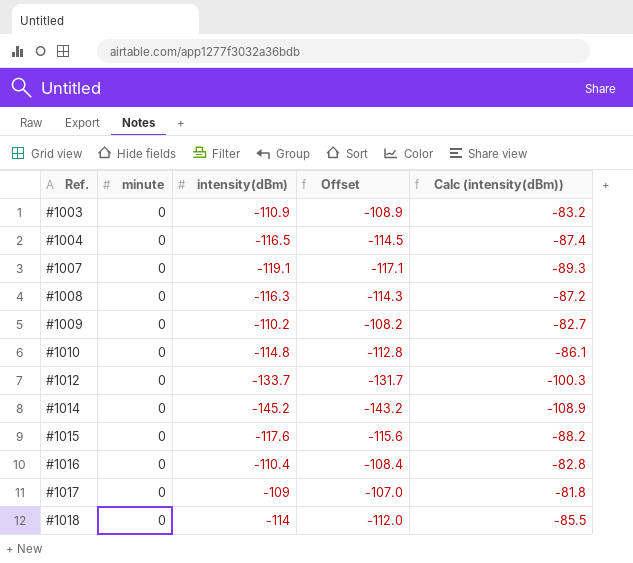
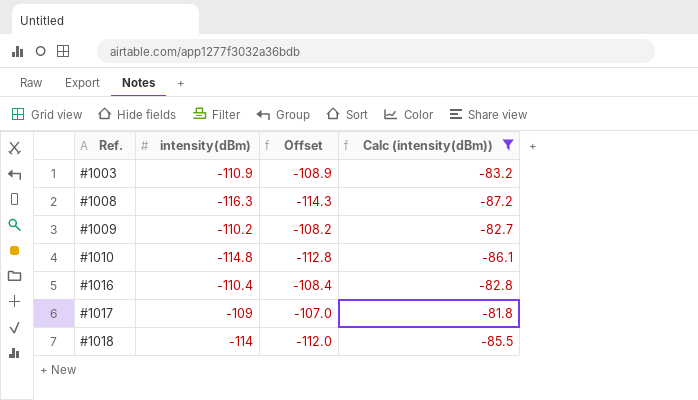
filter: none -> Calc (intensity(dBm)) >= -87.2
column minute | position: 2 -> none

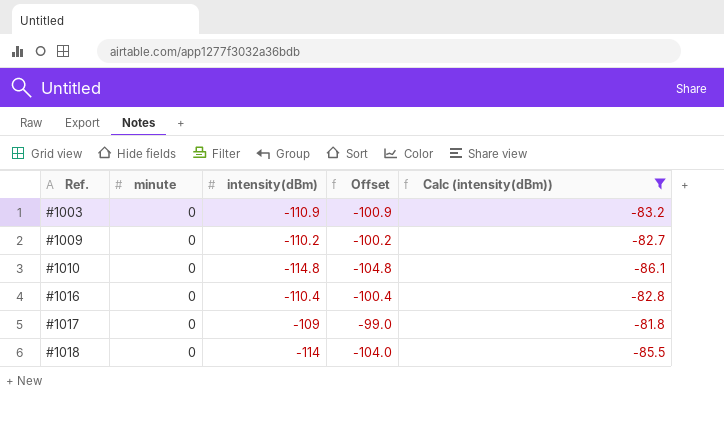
column minute | position: none -> 2
column Offset | formula: [intensity(dBm)] + 2 -> [intensity(dBm)] + 10
row #1008: -116.3 | -114.3 | -87.2 -> none

